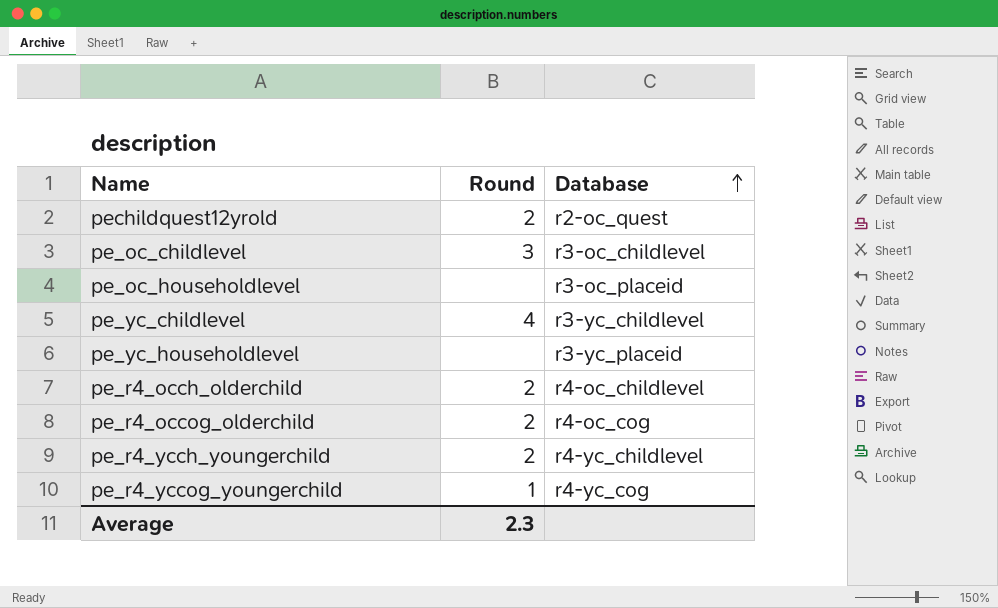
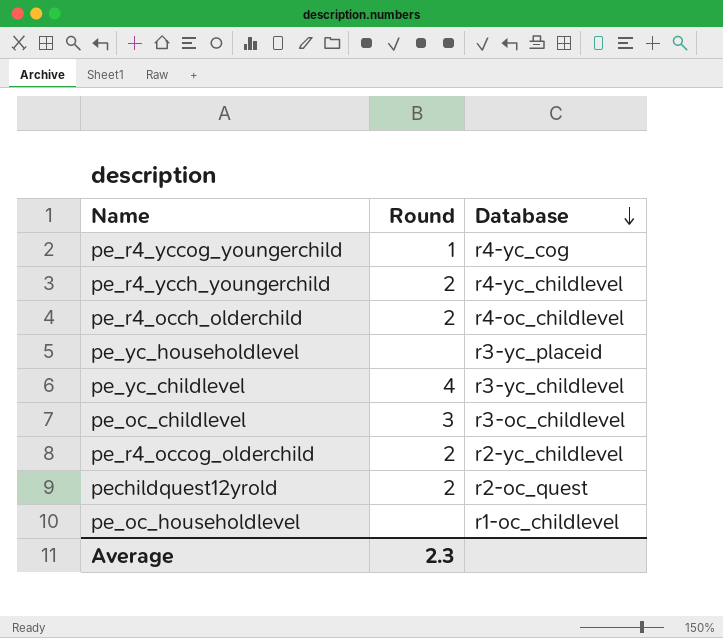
row order: Database ascending -> Database descending
pe_r4_occog_olderchild | Database: r4-oc_cog -> r2-yc_childlevel
pe_oc_householdlevel | Database: r3-oc_placeid -> r1-oc_childlevel

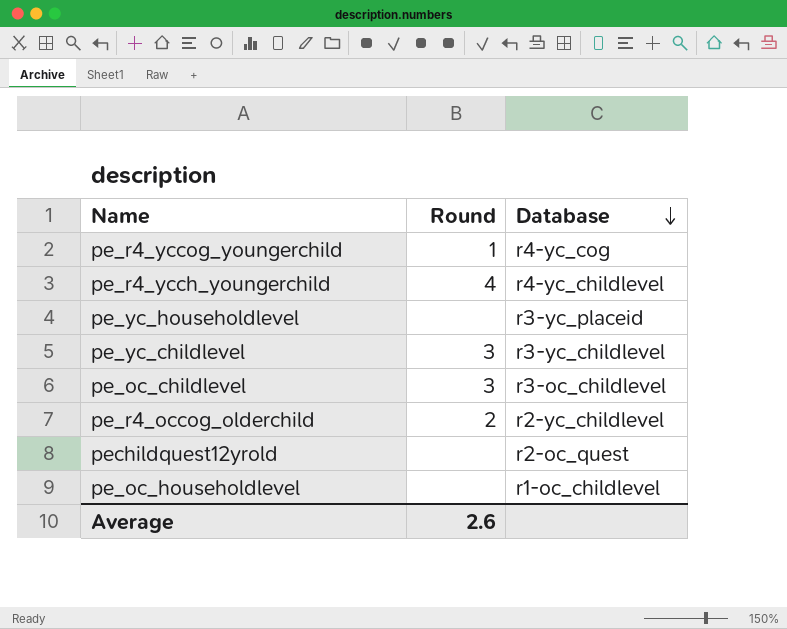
row pe_r4_occh_olderchild: 2 | r4-oc_childlevel -> none
pe_r4_ycch_youngerchild | Round: 2 -> 4
pe_yc_childlevel | Round: 4 -> 3
pechildquest12yrold | Round: 2 -> none
Average | Round: 2.3 -> 2.6

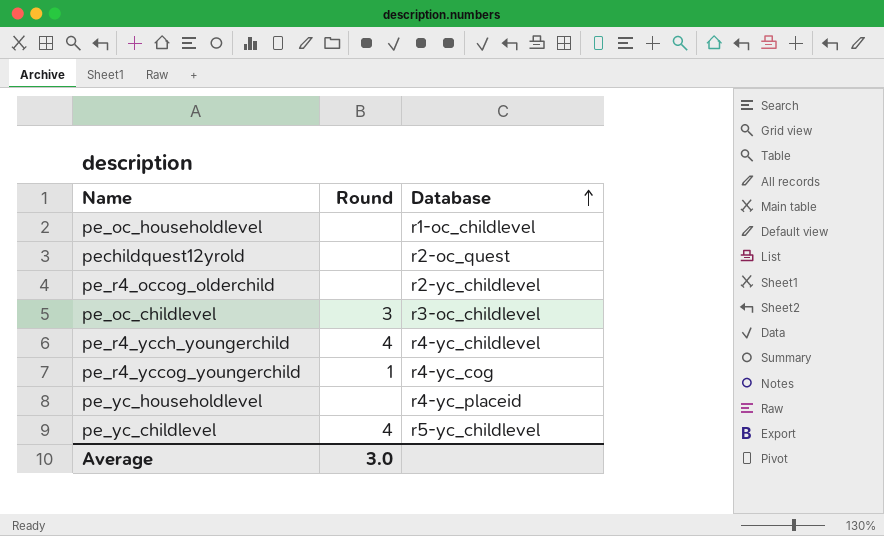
row order: Database descending -> Database ascending
pe_r4_occog_olderchild | Round: 2 -> none
pe_yc_householdlevel | Database: r3-yc_placeid -> r4-yc_placeid
pe_yc_childlevel | Round: 3 -> 4
pe_yc_childlevel | Database: r3-yc_childlevel -> r5-yc_childlevel
Average | Round: 2.6 -> 3.0

